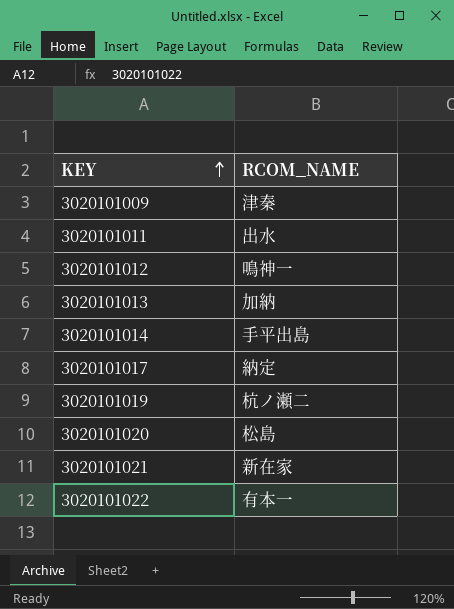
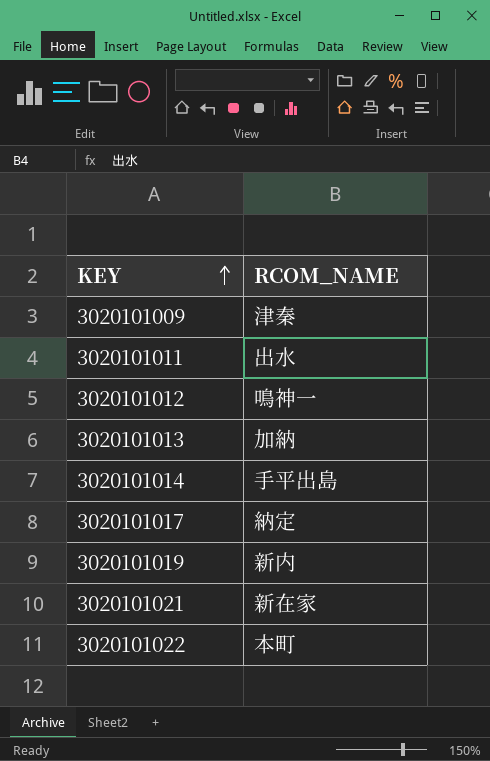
row 3020101020: 松島 -> none
3020101019 | RCOM_NAME: 杭ノ瀬二 -> 新内
3020101022 | RCOM_NAME: 有本一 -> 本町

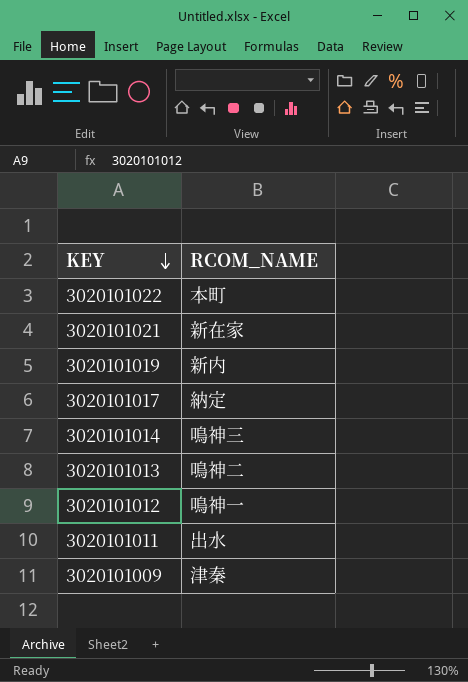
row order: KEY ascending -> KEY descending
3020101014 | RCOM_NAME: 手平出島 -> 鳴神三
3020101013 | RCOM_NAME: 加納 -> 鳴神二

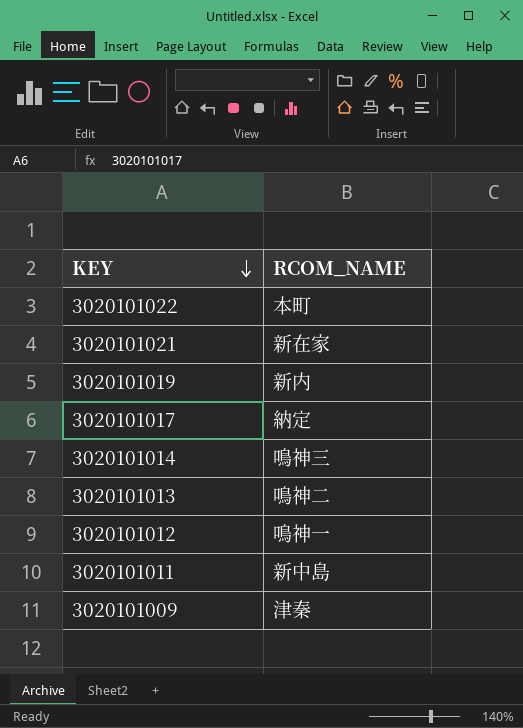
3020101011 | RCOM_NAME: 出水 -> 新中島

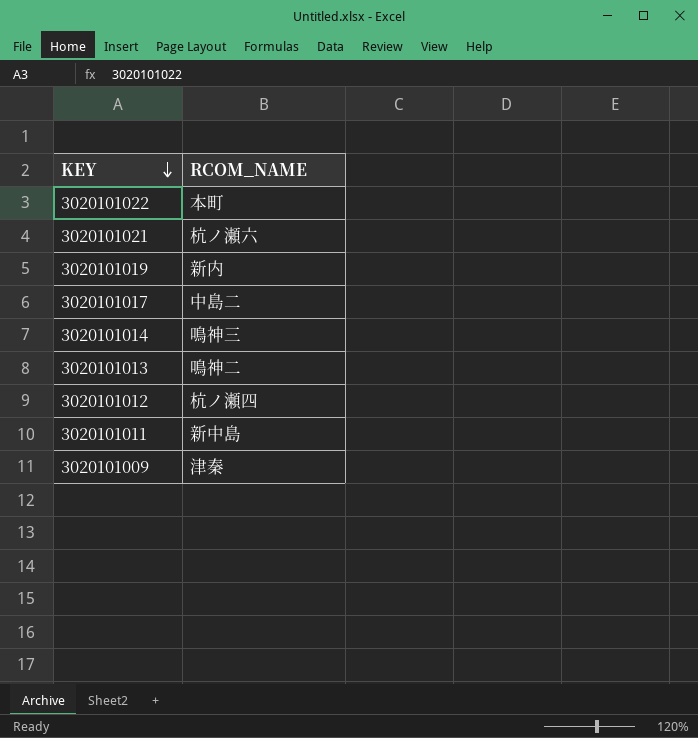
3020101021 | RCOM_NAME: 新在家 -> 杭ノ瀬六
3020101017 | RCOM_NAME: 納定 -> 中島二
3020101012 | RCOM_NAME: 鳴神一 -> 杭ノ瀬四

